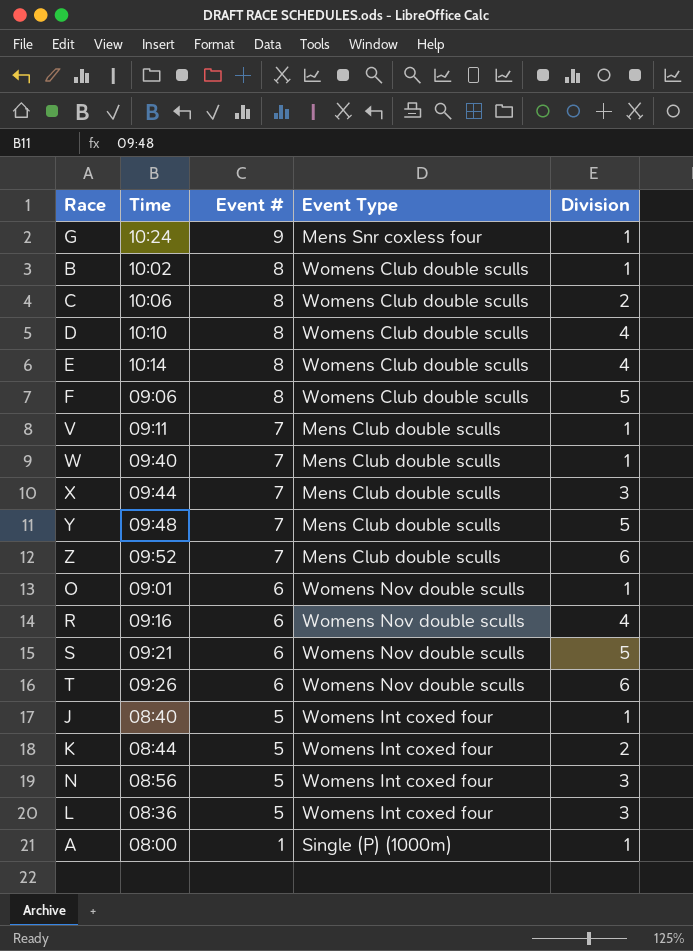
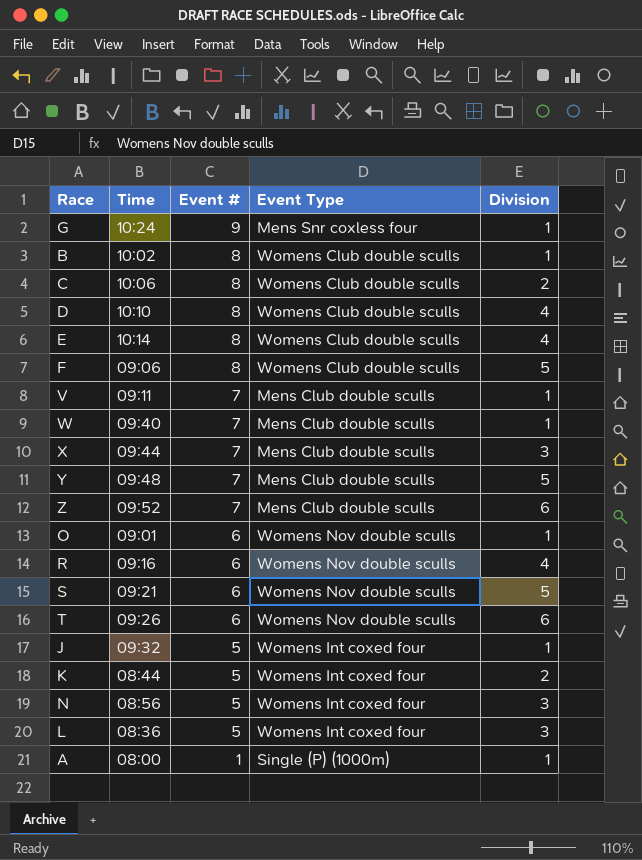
J | Time: 08:40 -> 09:32

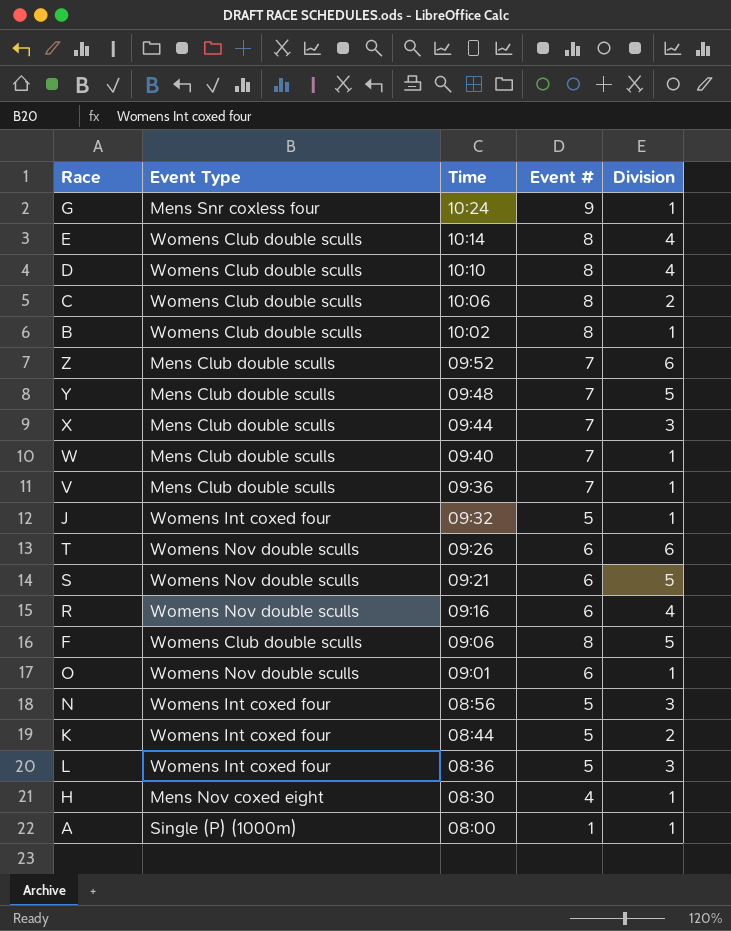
row order: Event # descending -> Time descending
column Event Type | position: 4 -> 2
V | Time: 09:11 -> 09:36
row H: none -> Mens Nov coxed eight | 08:30 | 4 | 1

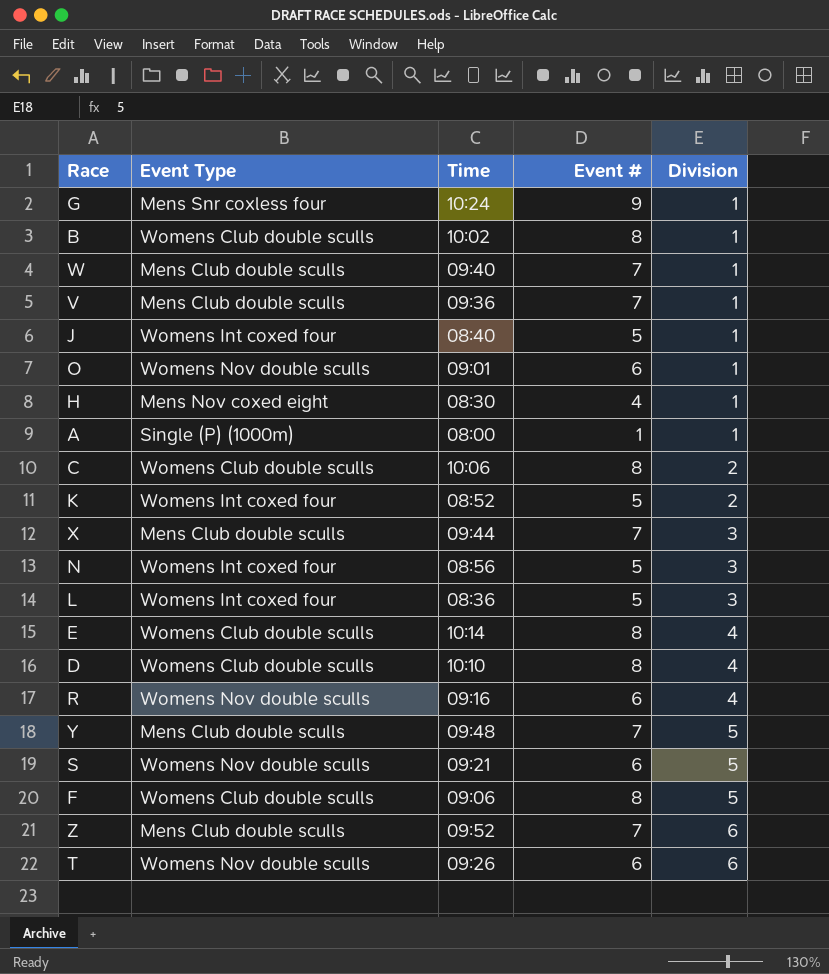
row order: Time descending -> Division ascending
J | Time: 09:32 -> 08:40
K | Time: 08:44 -> 08:52

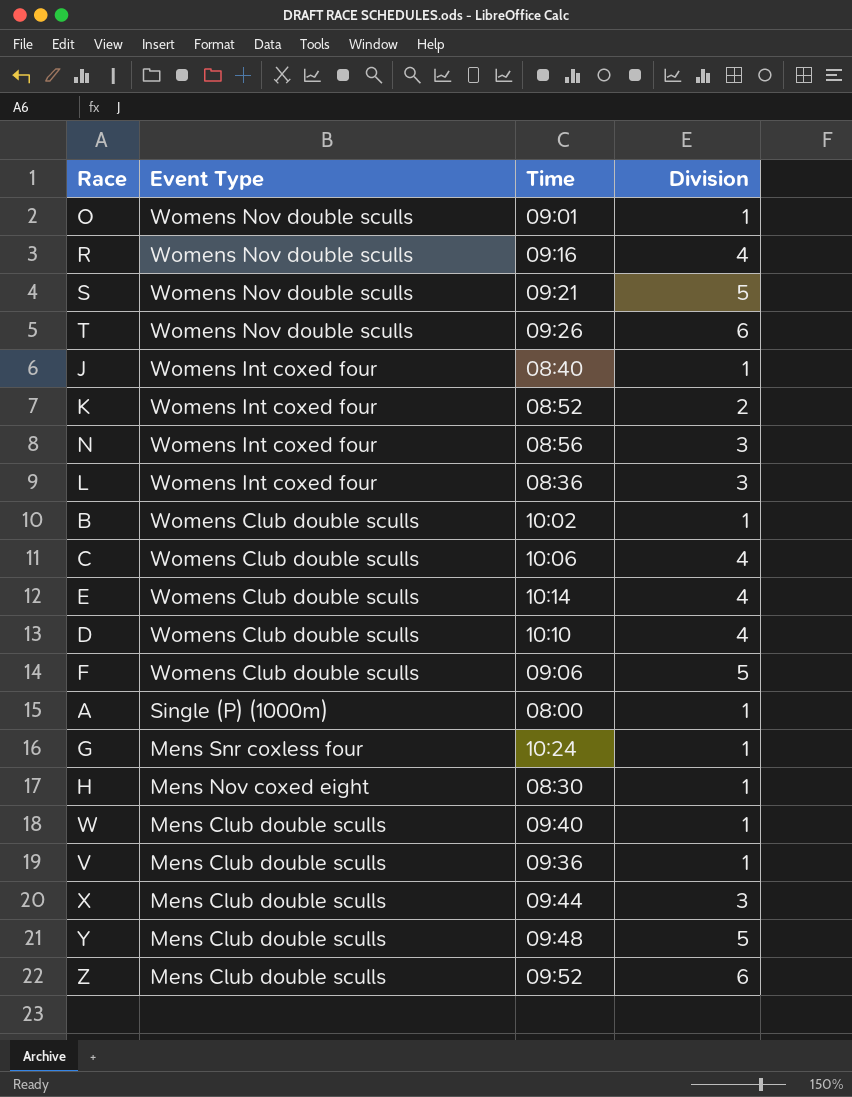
row order: Division ascending -> Event Type descending
column Event # | position: 4 -> none
C | Division: 2 -> 4

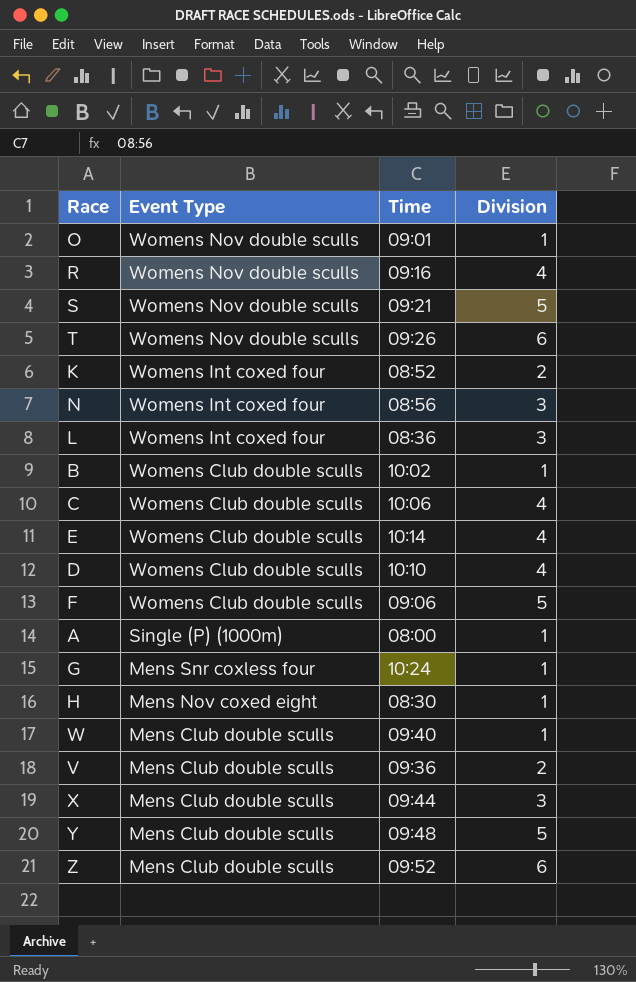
row J: Womens Int coxed four | 08:40 | 1 -> none
V | Division: 1 -> 2

